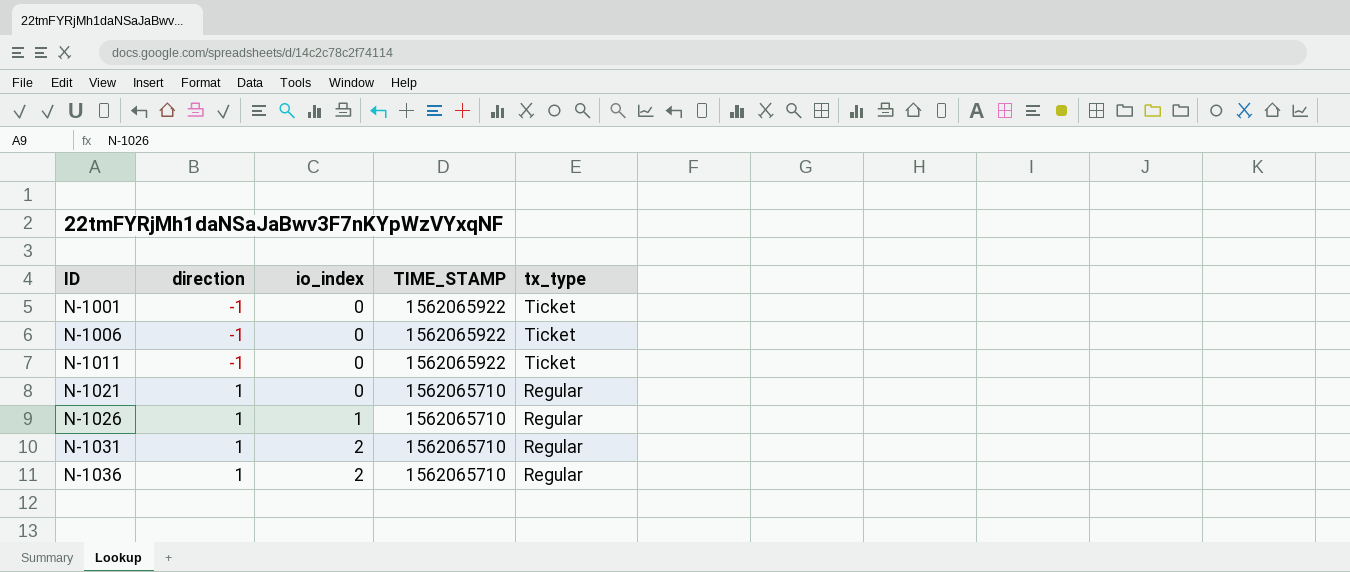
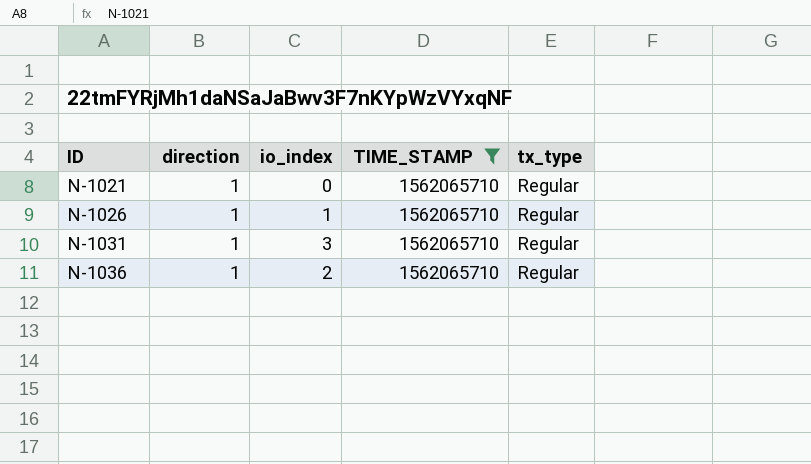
filter: none -> TIME_STAMP = 1562065710
N-1031 | io_index: 2 -> 3

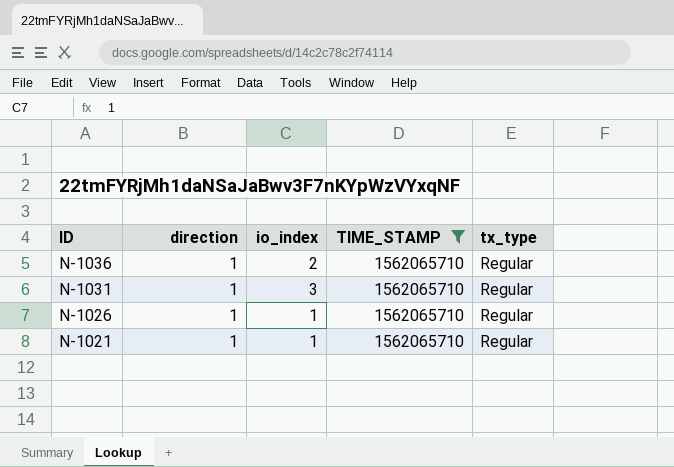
row order: ID ascending -> ID descending
N-1021 | io_index: 0 -> 1

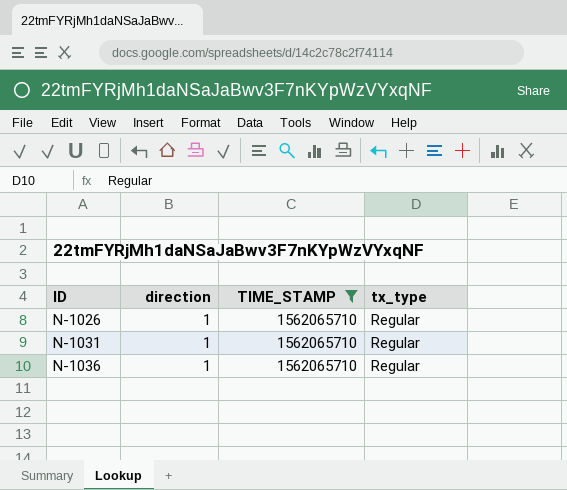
row order: ID descending -> ID ascending
column io_index | position: 3 -> none
row N-1021: 1 | 1 | 1562065710 | Regular -> none

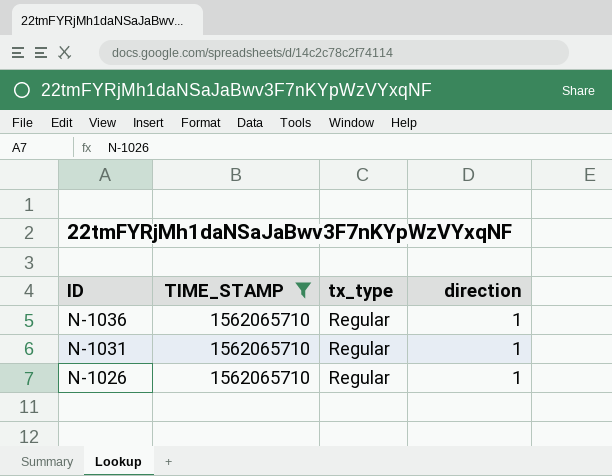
row order: ID ascending -> ID descending
column direction | position: 2 -> 4

